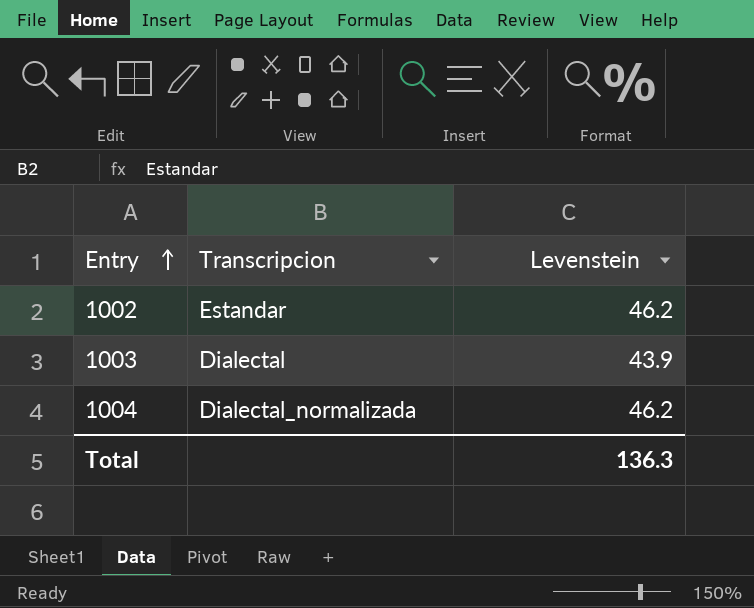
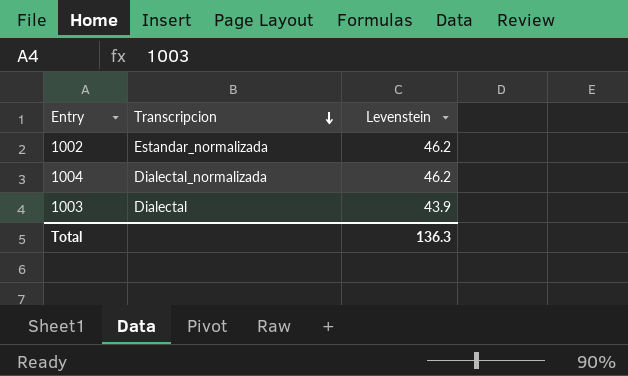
row order: Entry ascending -> Transcripcion descending
1002 | Transcripcion: Estandar -> Estandar_normalizada

